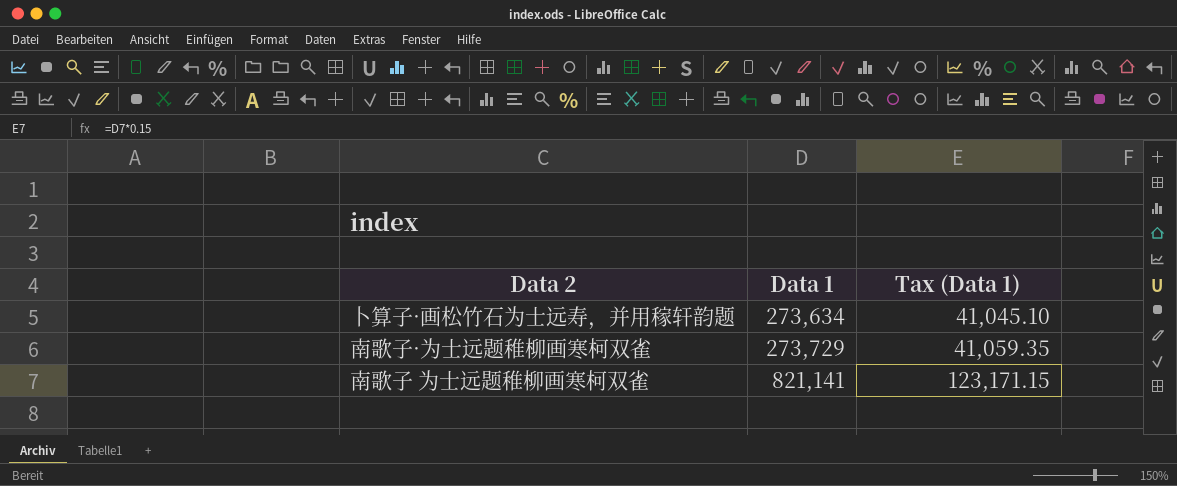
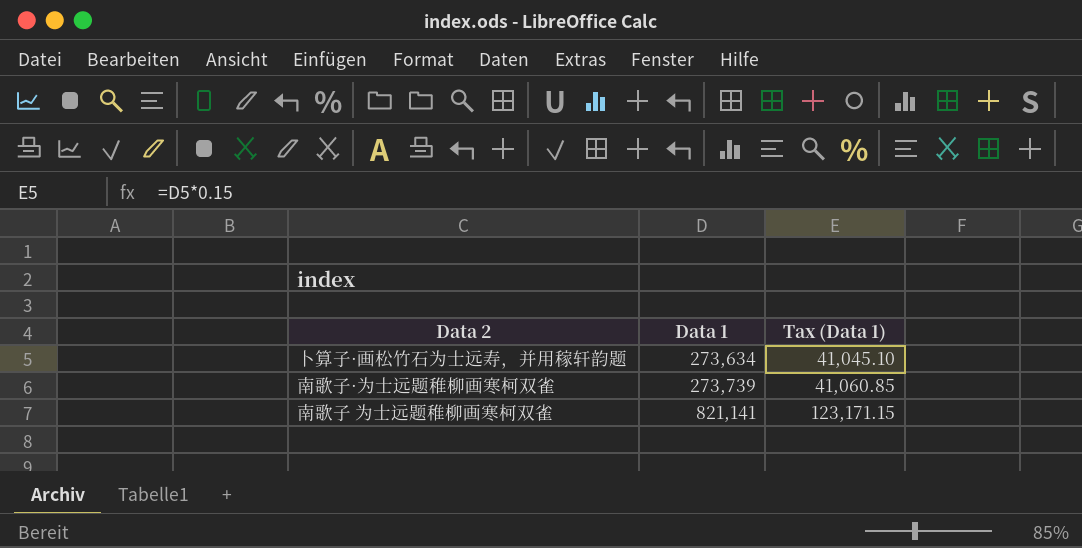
南歌子·为士远题稚柳画寒柯双雀 | Data 1: 273,729 -> 273,739
南歌子·为士远题稚柳画寒柯双雀 | Tax (Data 1): 41,059.35 -> 41,060.85

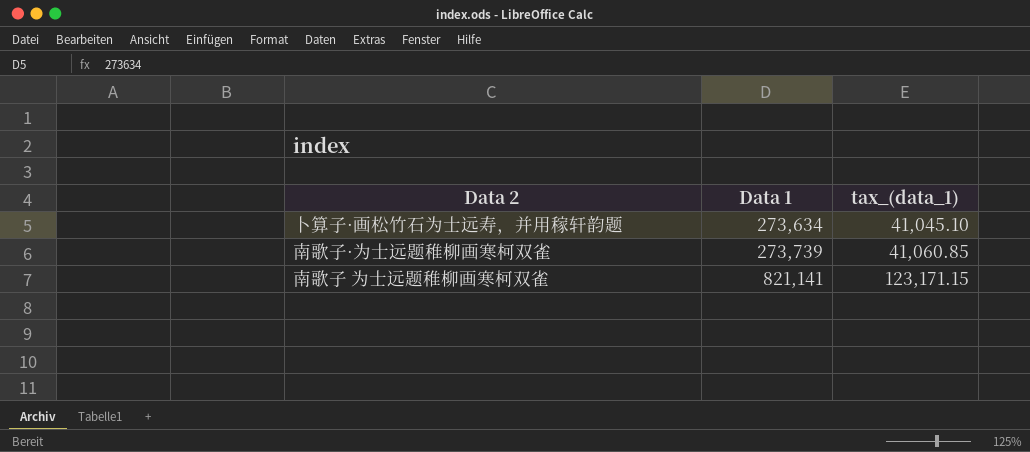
column name: Tax (Data 1) -> tax_(data_1)

